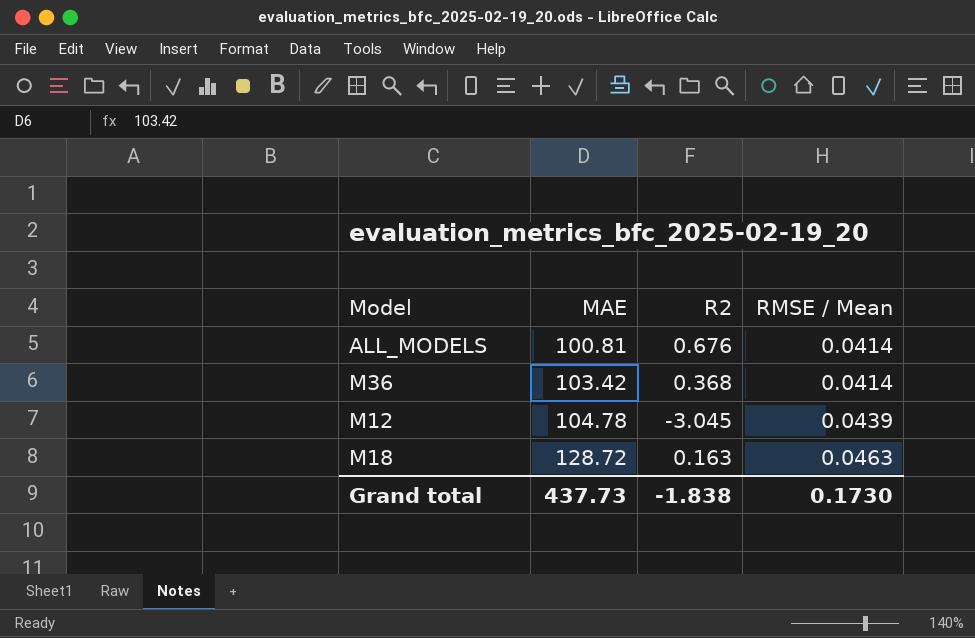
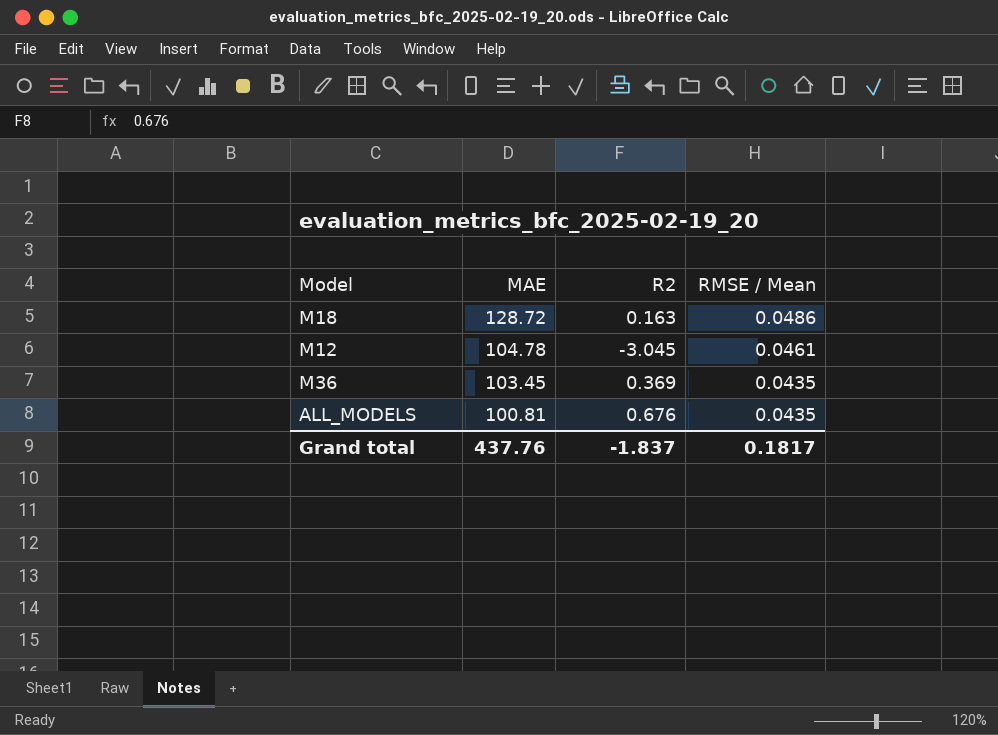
row order: MAE ascending -> MAE descending
M18 | RMSE / Mean: 0.0463 -> 0.0486
M12 | RMSE / Mean: 0.0439 -> 0.0461
M36 | MAE: 103.42 -> 103.45
M36 | R2: 0.368 -> 0.369
M36 | RMSE / Mean: 0.0414 -> 0.0435
ALL_MODELS | RMSE / Mean: 0.0414 -> 0.0435
Grand total | MAE: 437.73 -> 437.76
Grand total | R2: -1.838 -> -1.837
Grand total | RMSE / Mean: 0.1730 -> 0.1817

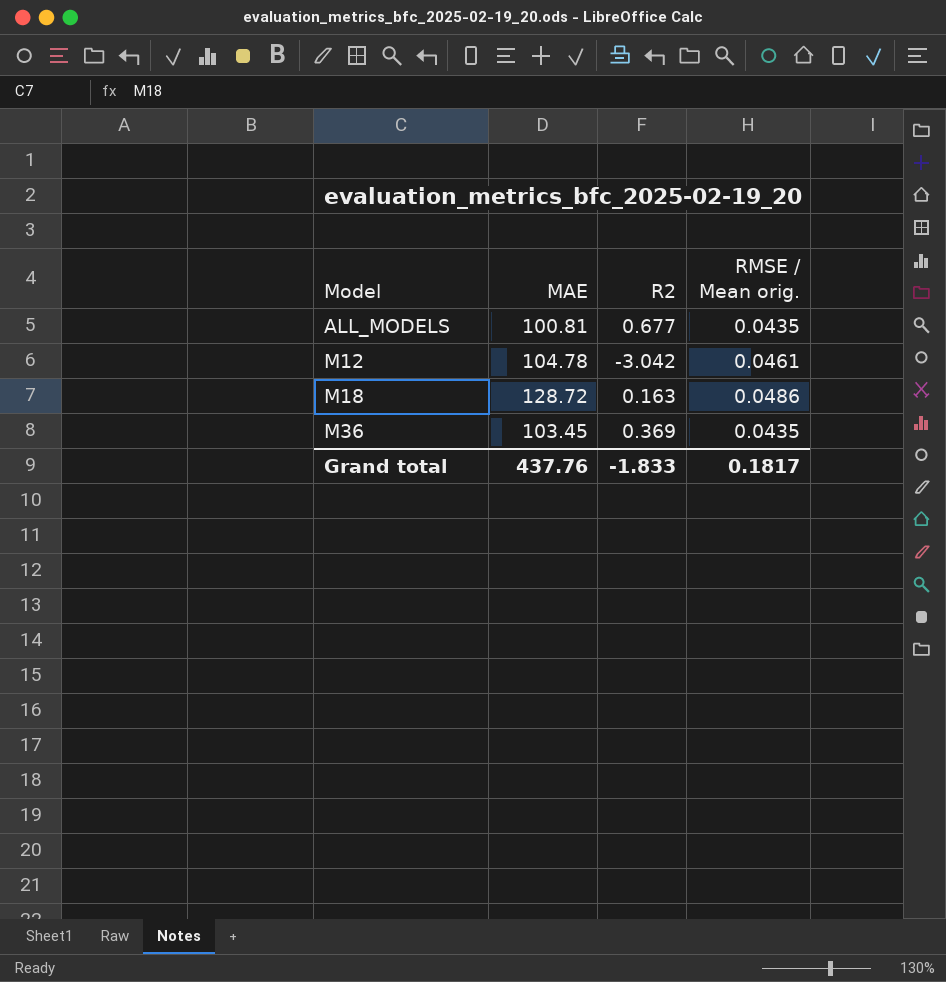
row order: MAE descending -> Model ascending
column name: RMSE / Mean -> RMSE / Mean orig.
ALL_MODELS | R2: 0.676 -> 0.677
M12 | R2: -3.045 -> -3.042
Grand total | R2: -1.837 -> -1.833

